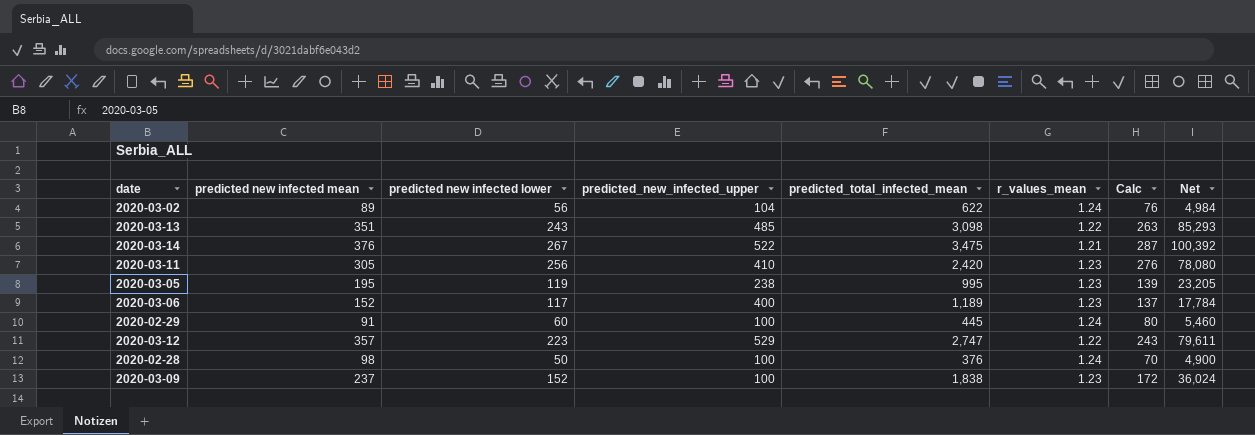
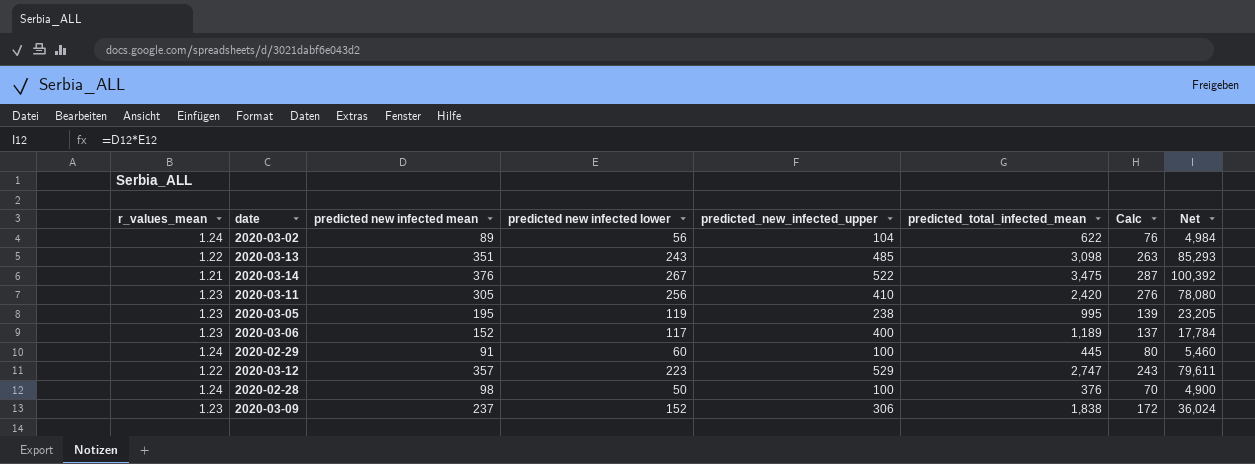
column r_values_mean | position: 6 -> 1
2020-03-09 | predicted_new_infected_upper: 100 -> 306

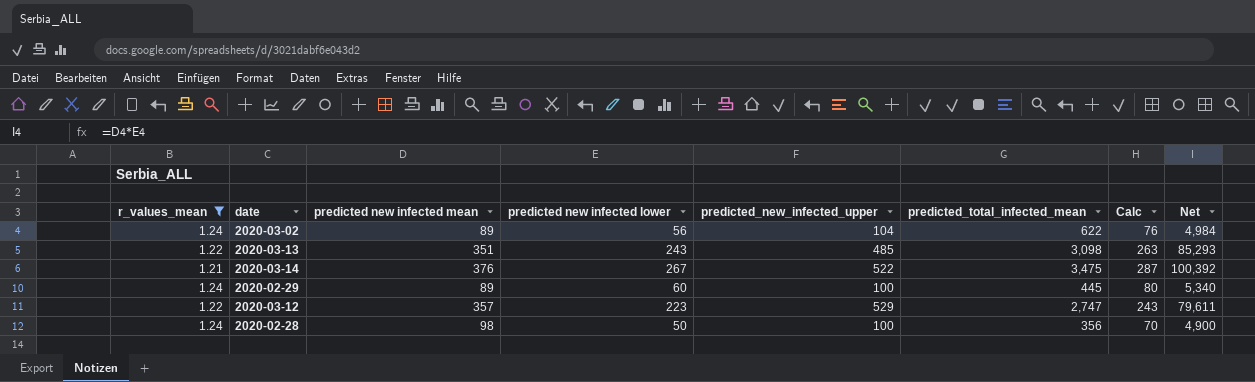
filter: none -> r_values_mean != 1.23
2020-02-29 | predicted new infected mean: 91 -> 89
2020-02-29 | Net: 5,460 -> 5,340
2020-02-28 | predicted_total_infected_mean: 376 -> 356

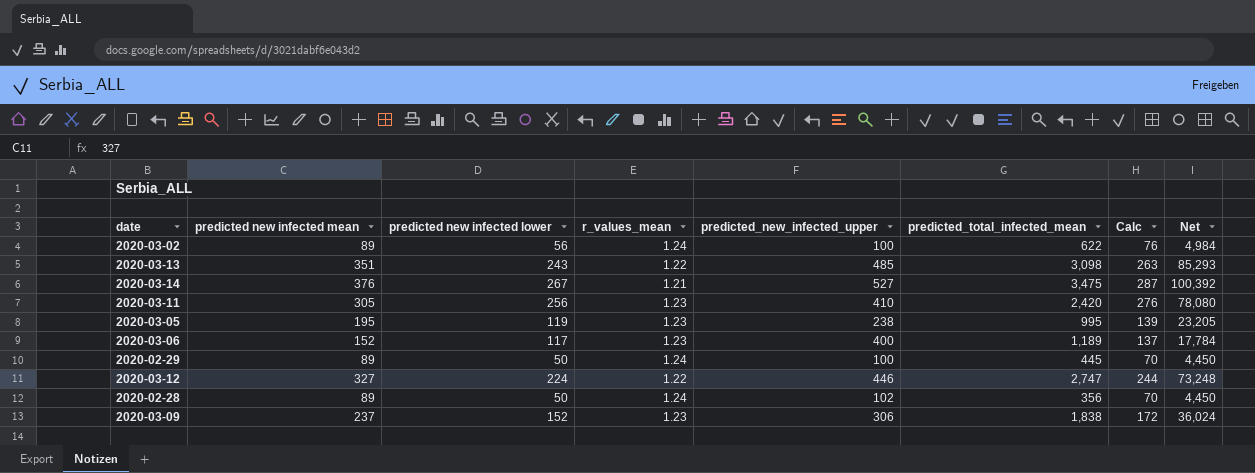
filter: r_values_mean != 1.23 -> none
column r_values_mean | position: 1 -> 4
2020-03-02 | predicted_new_infected_upper: 104 -> 100
2020-03-14 | predicted_new_infected_upper: 522 -> 527
2020-02-29 | predicted new infected lower: 60 -> 50
2020-02-29 | Calc: 80 -> 70
2020-02-29 | Net: 5,340 -> 4,450
2020-03-12 | predicted new infected mean: 357 -> 327
2020-03-12 | predicted new infected lower: 223 -> 224
2020-03-12 | predicted_new_infected_upper: 529 -> 446
2020-03-12 | Calc: 243 -> 244
2020-03-12 | Net: 79,611 -> 73,248
2020-02-28 | predicted new infected mean: 98 -> 89
2020-02-28 | predicted_new_infected_upper: 100 -> 102
2020-02-28 | Net: 4,900 -> 4,450

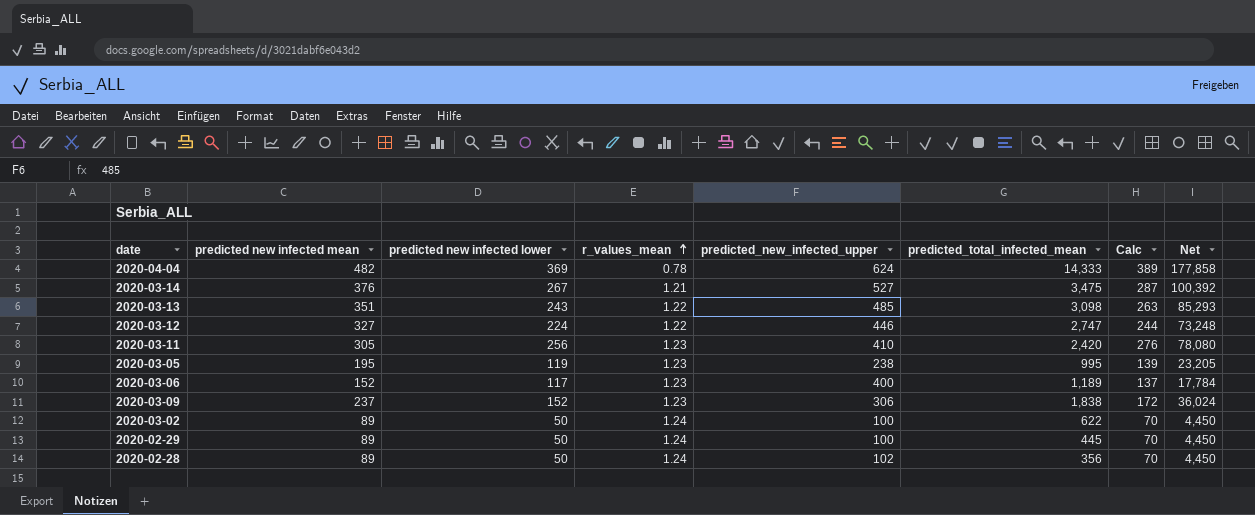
row order: none -> r_values_mean ascending
row 2020-04-04: none -> 482 | 369 | 0.78 | 624 | 14,333 | 389 | 177,858
2020-03-02 | predicted new infected lower: 56 -> 50
2020-03-02 | Calc: 76 -> 70
2020-03-02 | Net: 4,984 -> 4,450

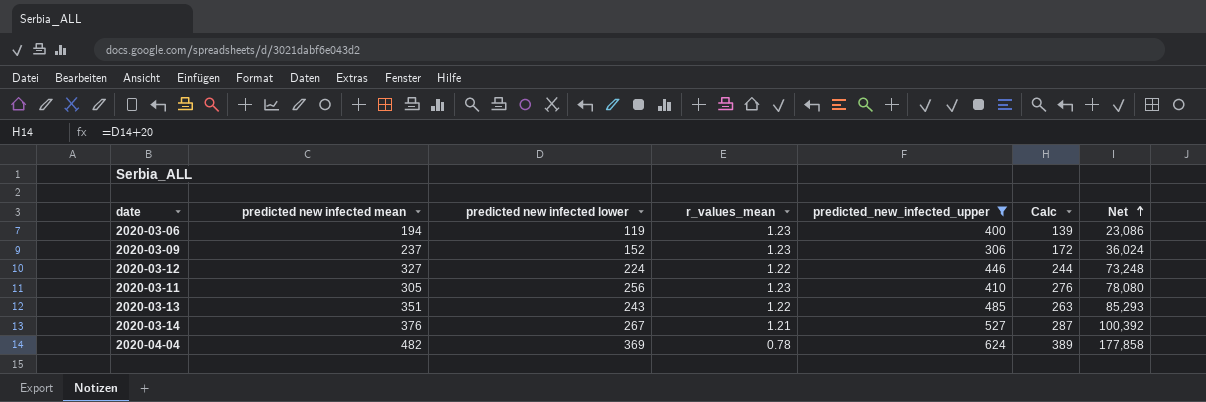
filter: none -> predicted_new_infected_upper >= 306
row order: r_values_mean ascending -> Net ascending
column predicted_total_infected_mean | position: 6 -> none
2020-03-06 | predicted new infected mean: 152 -> 194
2020-03-06 | predicted new infected lower: 117 -> 119
2020-03-06 | Calc: 137 -> 139
2020-03-06 | Net: 17,784 -> 23,086

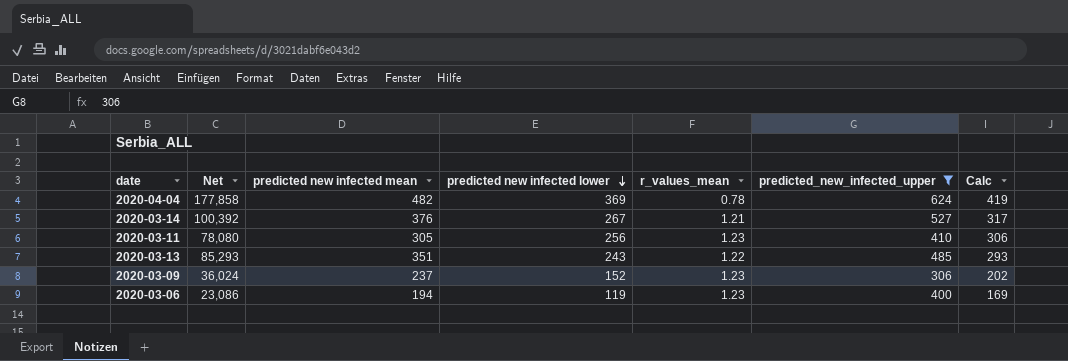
row order: Net ascending -> predicted new infected lower descending
column Net | position: 7 -> 2
column Calc | formula: [predicted new infected lower] + 20 -> [predicted new infected lower] + 50
row 2020-03-12: 327 | 224 | 1.22 | 446 | 244 | 73,248 -> none

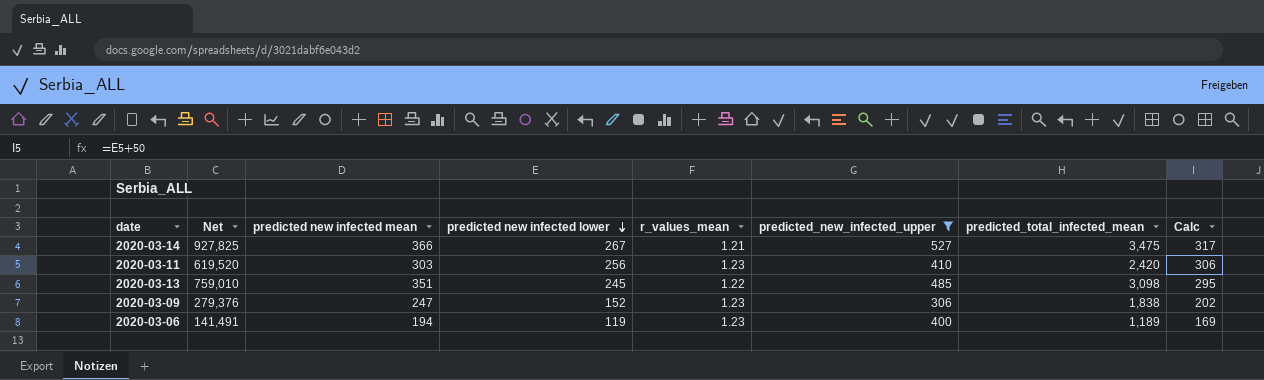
column Net | formula: [predicted new infected mean] * [predicted new infected lower] -> [predicted new infected lower] * [predicted_total_infected_mean]
column predicted_total_infected_mean | position: none -> 7
row 2020-04-04: 177,858 | 482 | 369 | 0.78 | 624 | 419 -> none
2020-03-14 | predicted new infected mean: 376 -> 366
2020-03-11 | predicted new infected mean: 305 -> 303
2020-03-13 | predicted new infected lower: 243 -> 245
2020-03-13 | Calc: 293 -> 295
2020-03-09 | predicted new infected mean: 237 -> 247

